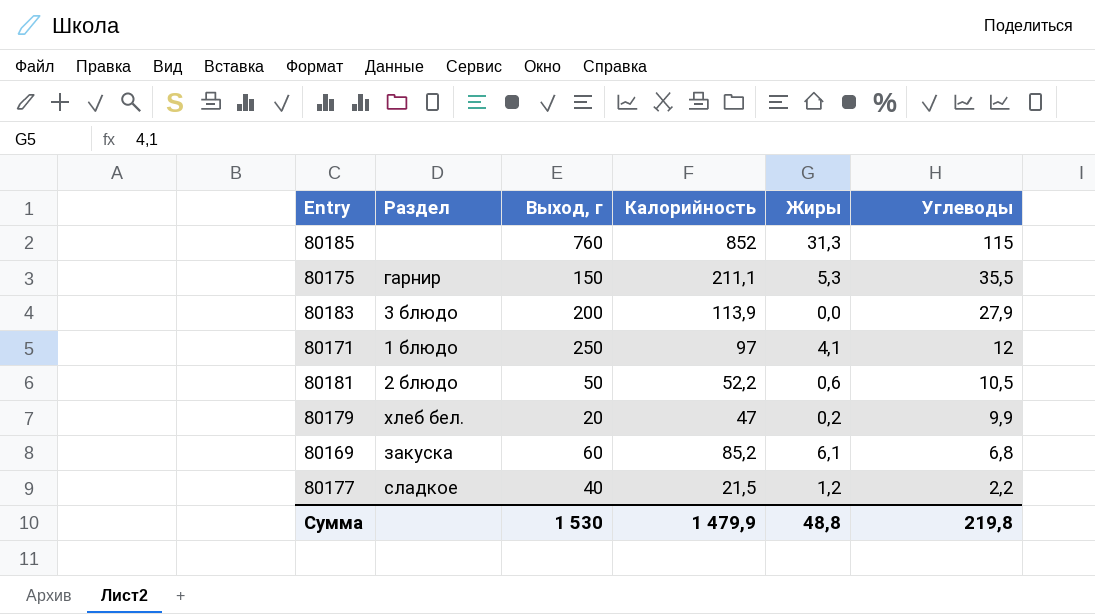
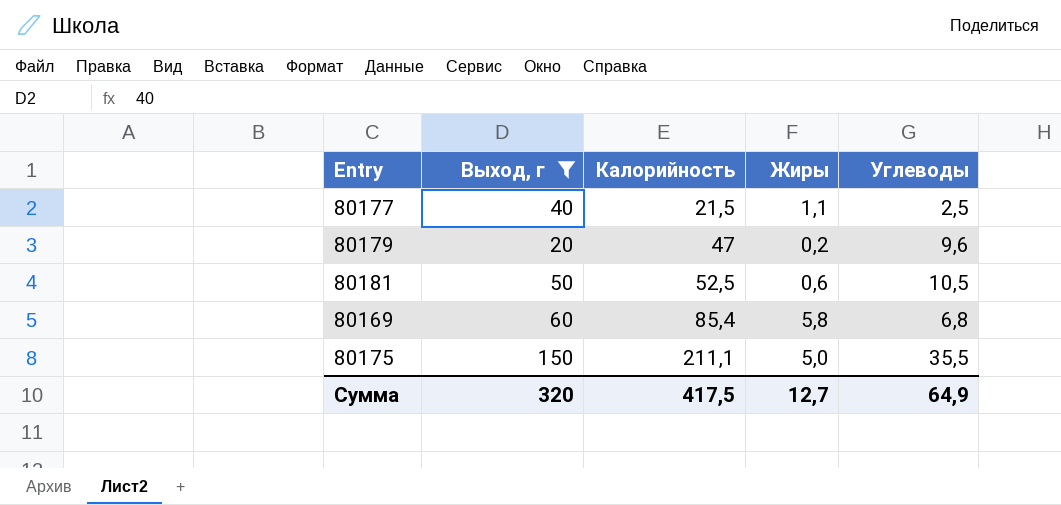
filter: none -> Выход, г <= 150
row order: Углеводы descending -> Калорийность ascending
column Раздел | position: 2 -> none
80177 | Жиры: 1,2 -> 1,1
80177 | Углеводы: 2,2 -> 2,5
80179 | Углеводы: 9,9 -> 9,6
80181 | Калорийность: 52,2 -> 52,5
80169 | Калорийность: 85,2 -> 85,4
80169 | Жиры: 6,1 -> 5,8
80175 | Жиры: 5,3 -> 5,0
Сумма | Выход, г: 1 530 -> 320
Сумма | Калорийность: 1 479,9 -> 417,5
Сумма | Жиры: 48,8 -> 12,7
Сумма | Углеводы: 219,8 -> 64,9

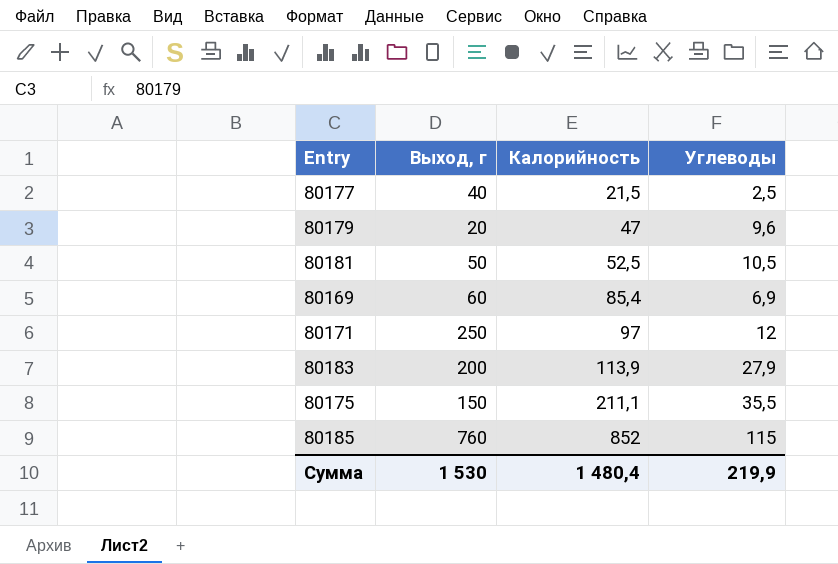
filter: Выход, г <= 150 -> none
column Жиры | position: 4 -> none
80169 | Углеводы: 6,8 -> 6,9
Сумма | Выход, г: 320 -> 1 530
Сумма | Калорийность: 417,5 -> 1 480,4
Сумма | Углеводы: 64,9 -> 219,9

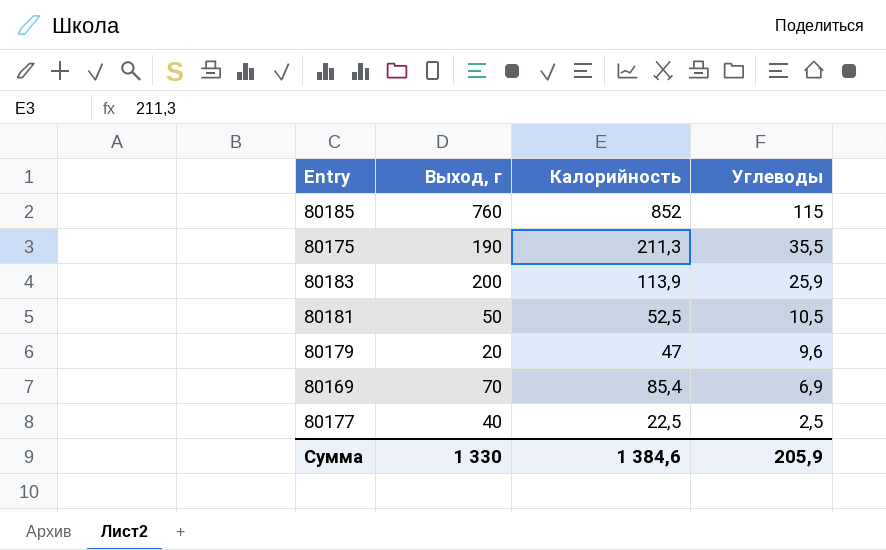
row order: Калорийность ascending -> Углеводы descending
row 80171: 250 | 97 | 12 -> none
80175 | Выход, г: 150 -> 190
80175 | Калорийность: 211,1 -> 211,3
80183 | Углеводы: 27,9 -> 25,9
80169 | Выход, г: 60 -> 70
80177 | Калорийность: 21,5 -> 22,5
Сумма | Выход, г: 1 530 -> 1 330
Сумма | Калорийность: 1 480,4 -> 1 384,6
Сумма | Углеводы: 219,9 -> 205,9

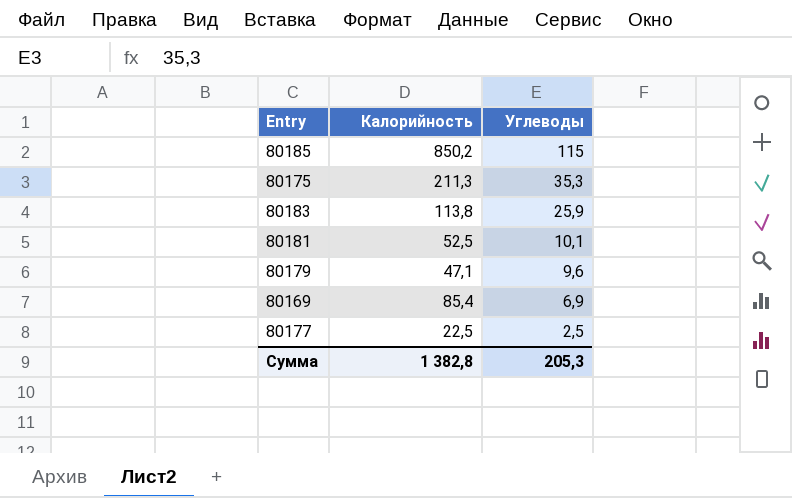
column Выход, г | position: 2 -> none
80185 | Калорийность: 852 -> 850,2
80175 | Углеводы: 35,5 -> 35,3
80183 | Калорийность: 113,9 -> 113,8
80181 | Углеводы: 10,5 -> 10,1
80179 | Калорийность: 47 -> 47,1
Сумма | Калорийность: 1 384,6 -> 1 382,8
Сумма | Углеводы: 205,9 -> 205,3

